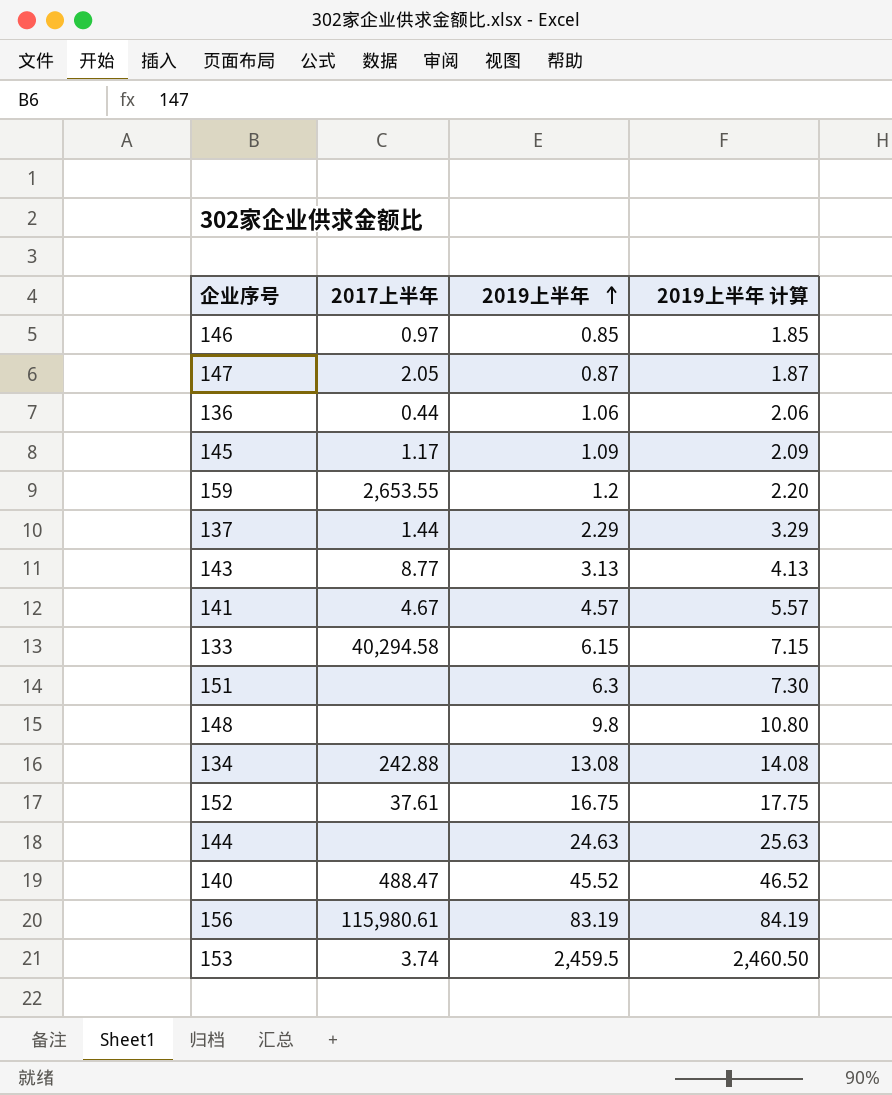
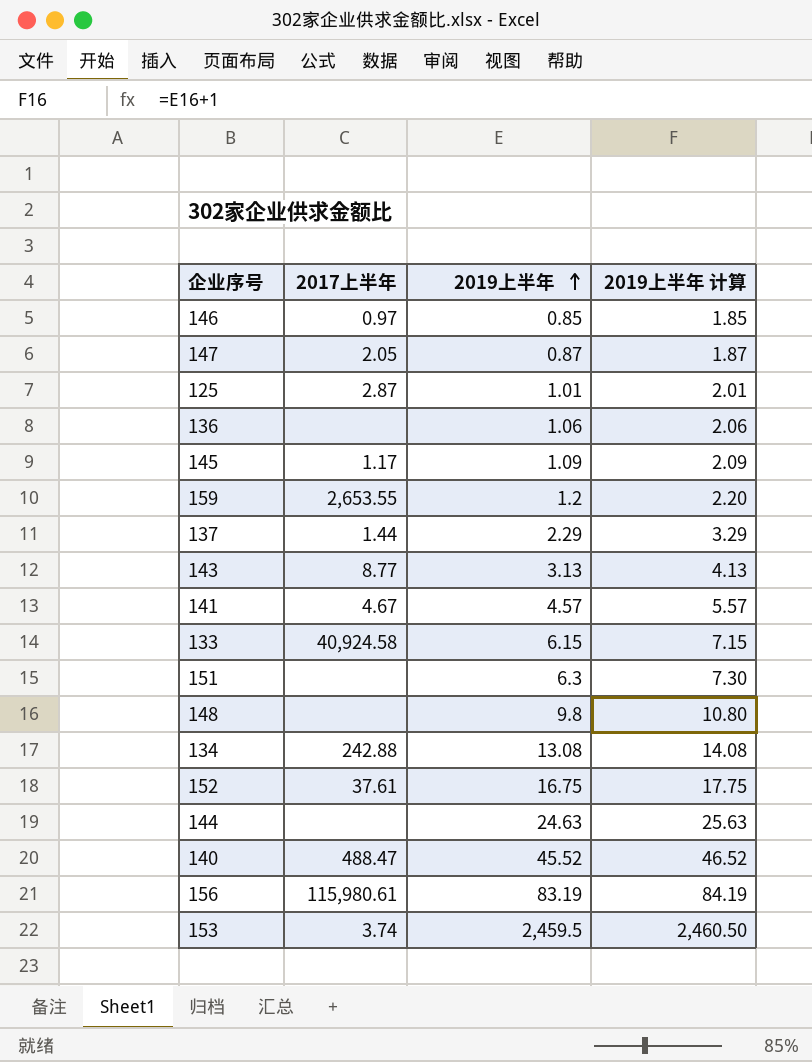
row 125: none -> 2.87 | 1.01 | 2.01
136 | 2017上半年: 0.44 -> none
133 | 2017上半年: 40,294.58 -> 40,924.58

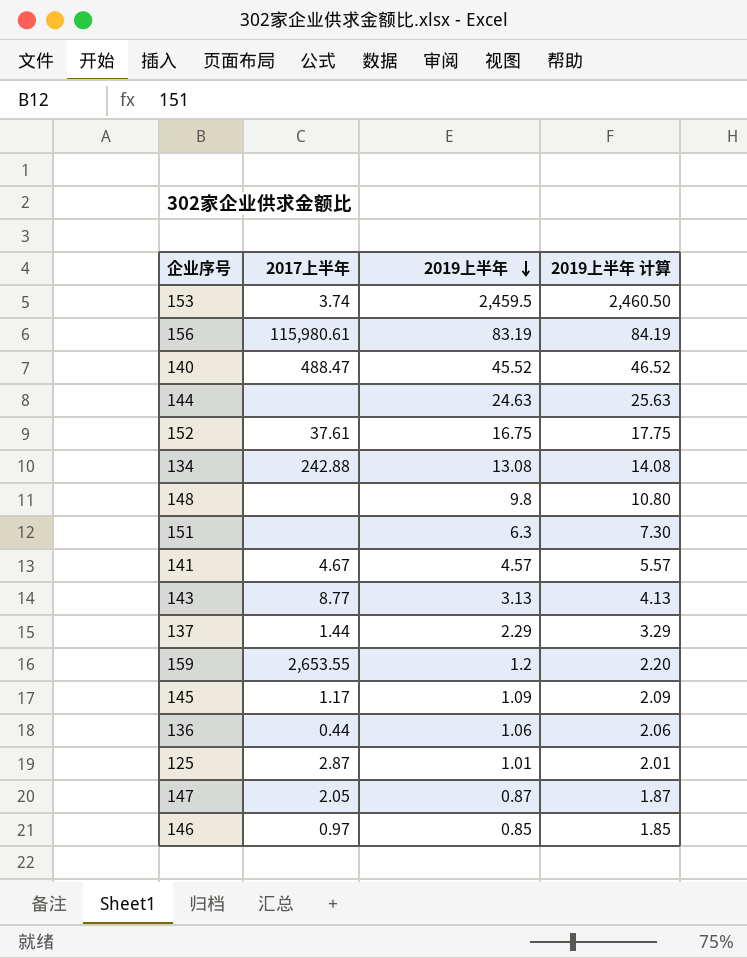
row order: 2019上半年 ascending -> 2019上半年 descending
row 133: 40,924.58 | 6.15 | 7.15 -> none
136 | 2017上半年: none -> 0.44

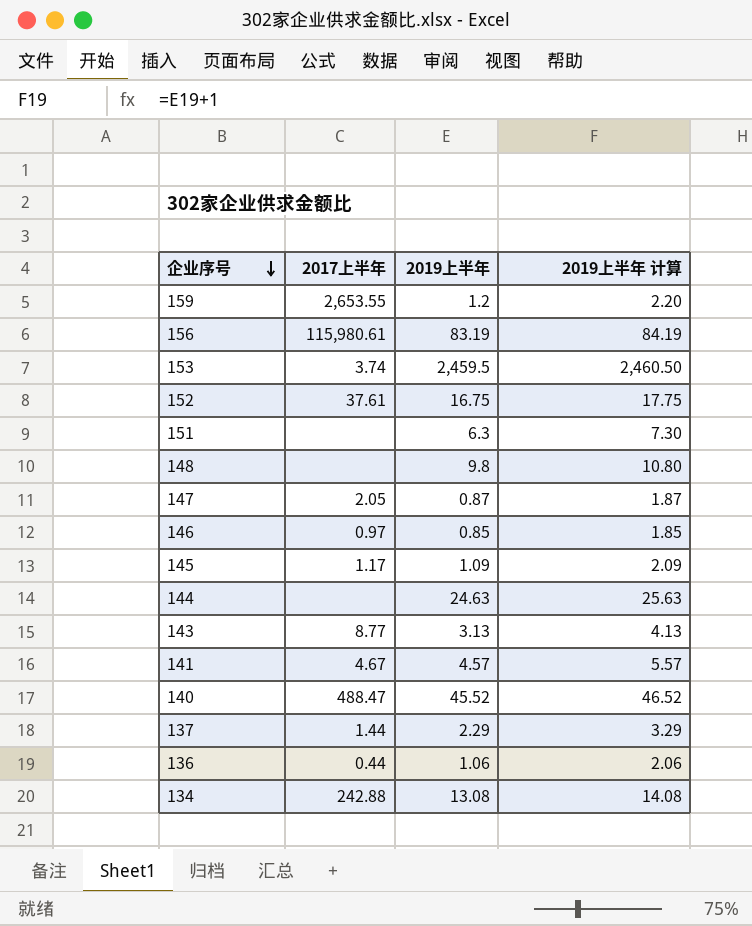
row order: 2019上半年 descending -> 企业序号 descending
row 125: 2.87 | 1.01 | 2.01 -> none

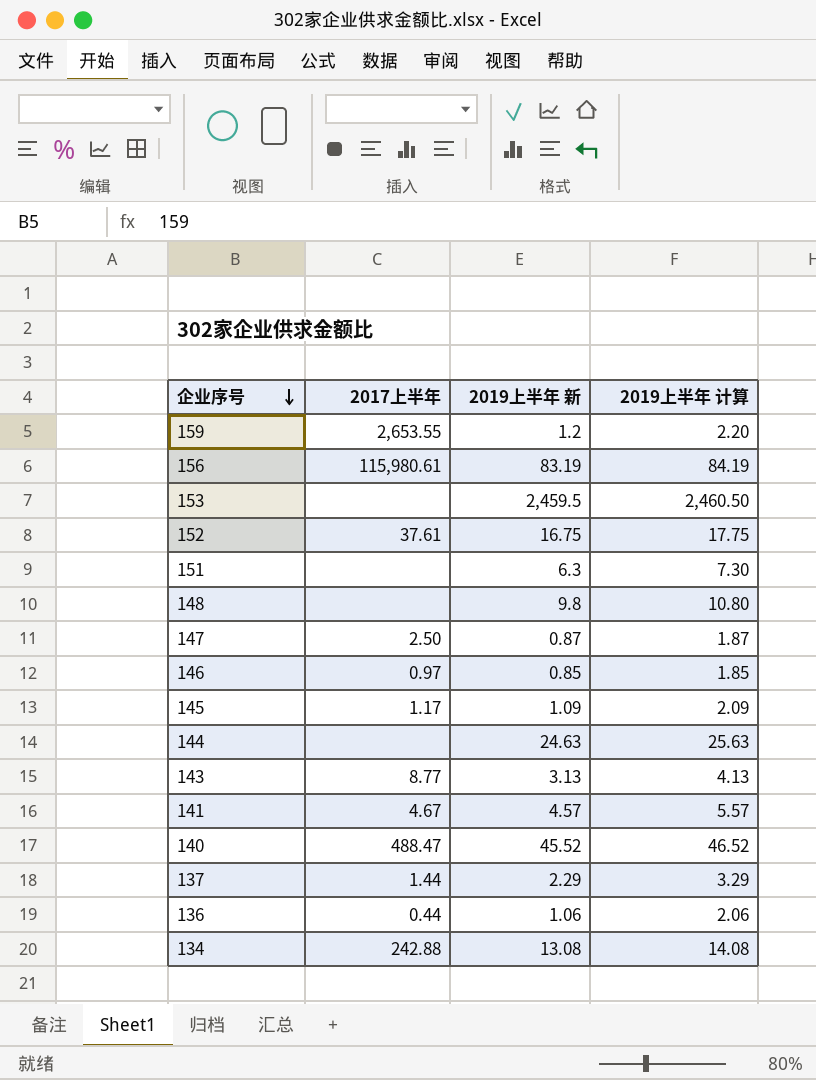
column name: 2019上半年 -> 2019上半年 新
153 | 2017上半年: 3.74 -> none
147 | 2017上半年: 2.05 -> 2.50

